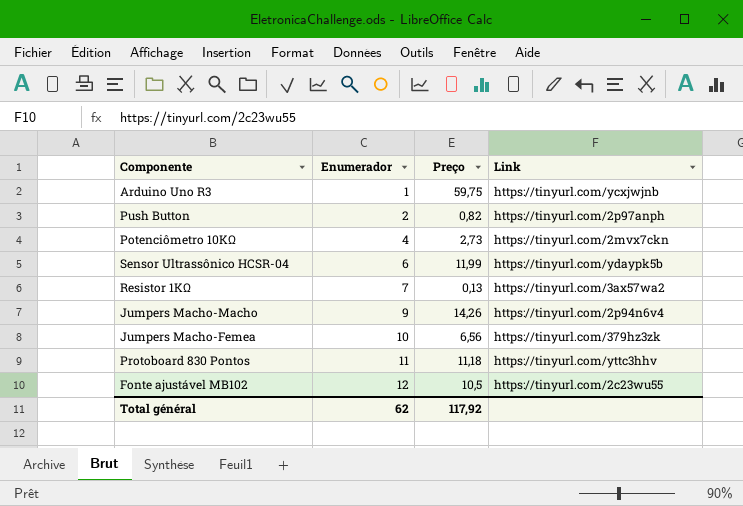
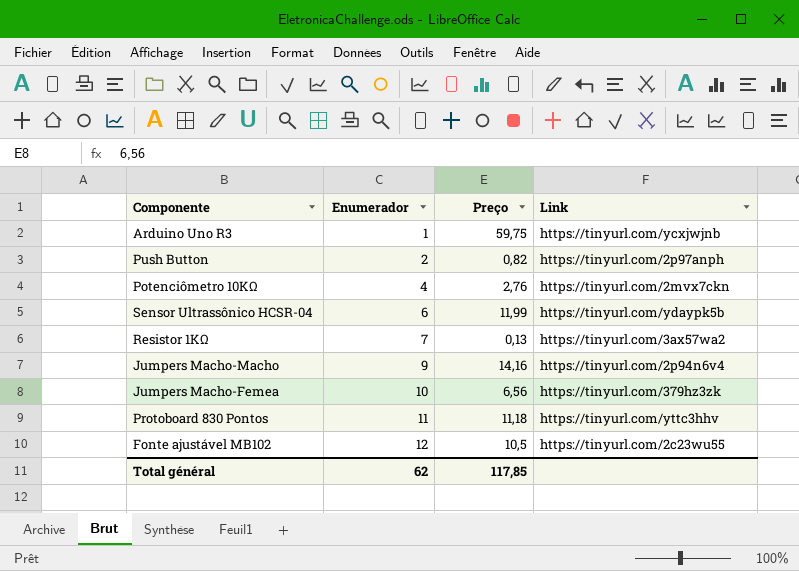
Potenciômetro 10KΩ | Preço: 2,73 -> 2,76
Jumpers Macho-Macho | Preço: 14,26 -> 14,16
Total général | Preço: 117,92 -> 117,85

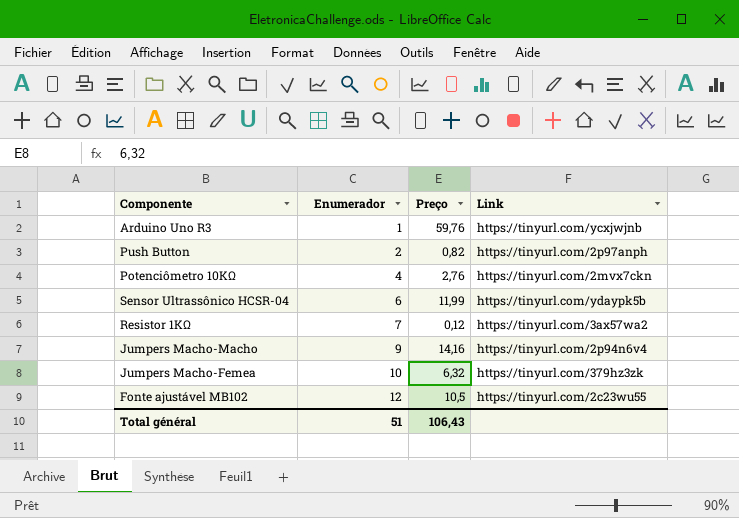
row Protoboard 830 Pontos: 11 | 11,18 | https://tinyurl.com/yttc3hhv -> none
Arduino Uno R3 | Preço: 59,75 -> 59,76
Resistor 1KΩ | Preço: 0,13 -> 0,12
Jumpers Macho-Femea | Preço: 6,56 -> 6,32
Total général | Enumerador: 62 -> 51
Total général | Preço: 117,85 -> 106,43

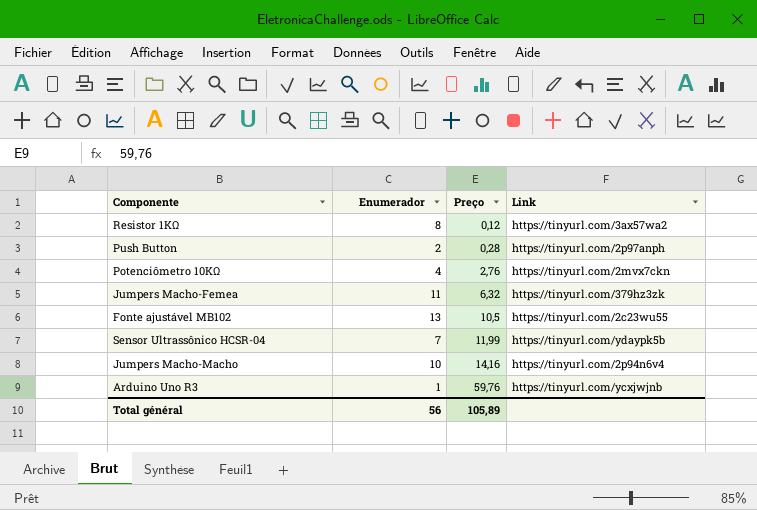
row order: Enumerador ascending -> Preço ascending
Resistor 1KΩ | Enumerador: 7 -> 8
Push Button | Preço: 0,82 -> 0,28
Jumpers Macho-Femea | Enumerador: 10 -> 11
Fonte ajustável MB102 | Enumerador: 12 -> 13
Sensor Ultrassônico HCSR-04 | Enumerador: 6 -> 7
Jumpers Macho-Macho | Enumerador: 9 -> 10
Total général | Enumerador: 51 -> 56
Total général | Preço: 106,43 -> 105,89

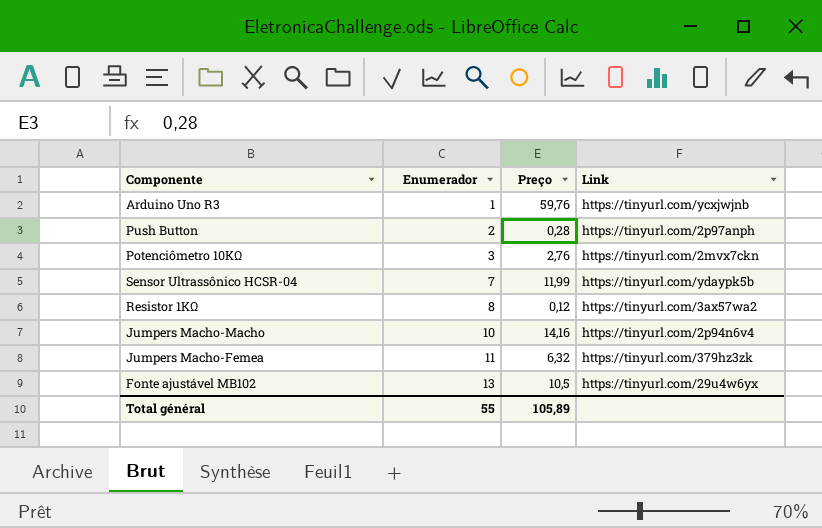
row order: Preço ascending -> Enumerador ascending
Potenciômetro 10KΩ | Enumerador: 4 -> 3
Fonte ajustável MB102 | Link: https://tinyurl.com/2c23wu55 -> https://tinyurl.com/29u4w6yx
Total général | Enumerador: 56 -> 55

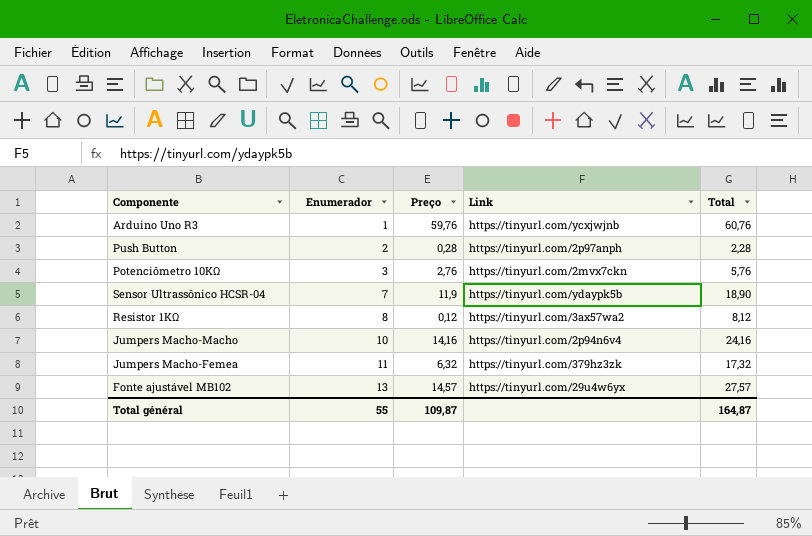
column Total | formula: none -> [Enumerador] + [Preço]
Sensor Ultrassônico HCSR-04 | Preço: 11,99 -> 11,9
Fonte ajustável MB102 | Preço: 10,5 -> 14,57
Total général | Preço: 105,89 -> 109,87

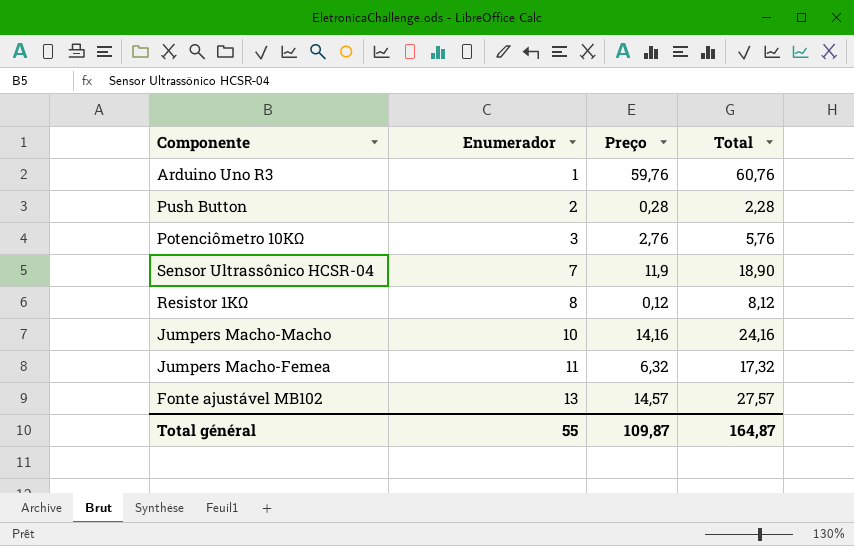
column Link | position: 4 -> none

